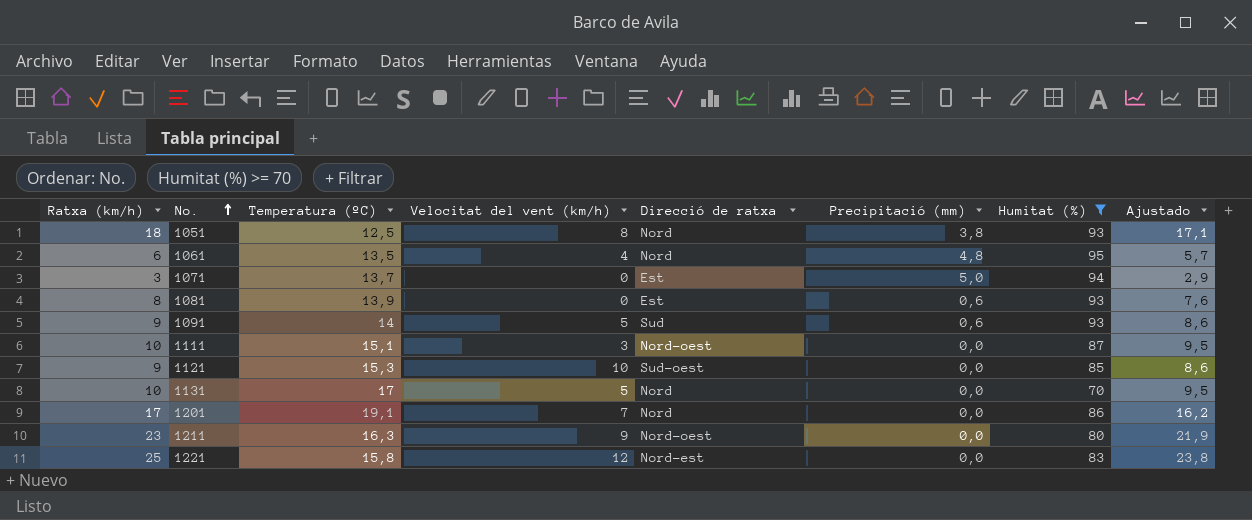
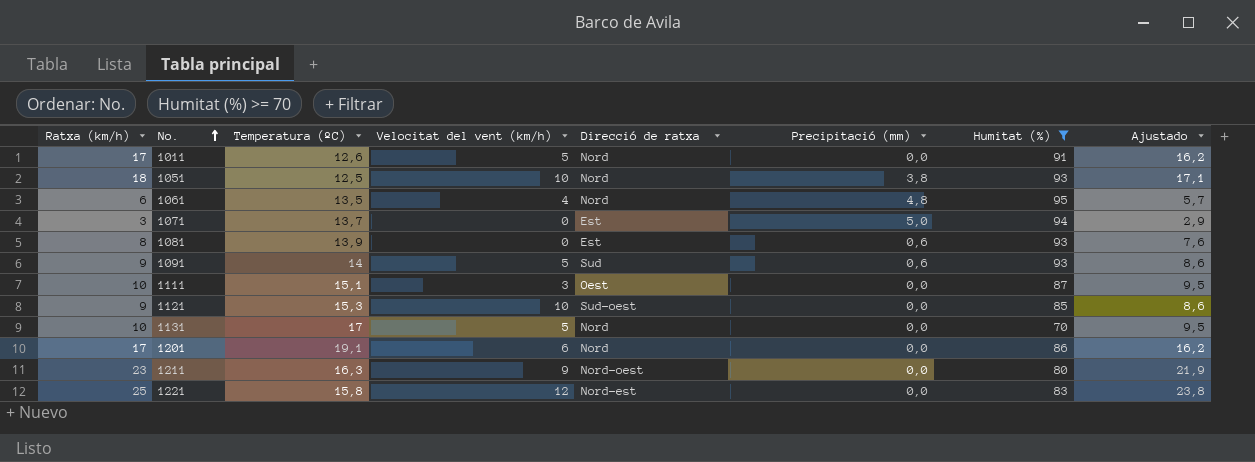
row 1011: none -> 17 | 12,6 | 5 | Nord | 0,0 | 91 | 16,2
1051 | Velocitat del vent (km/h): 8 -> 10
1111 | Direcció de ratxa: Nord-oest -> Oest
1201 | Velocitat del vent (km/h): 7 -> 6

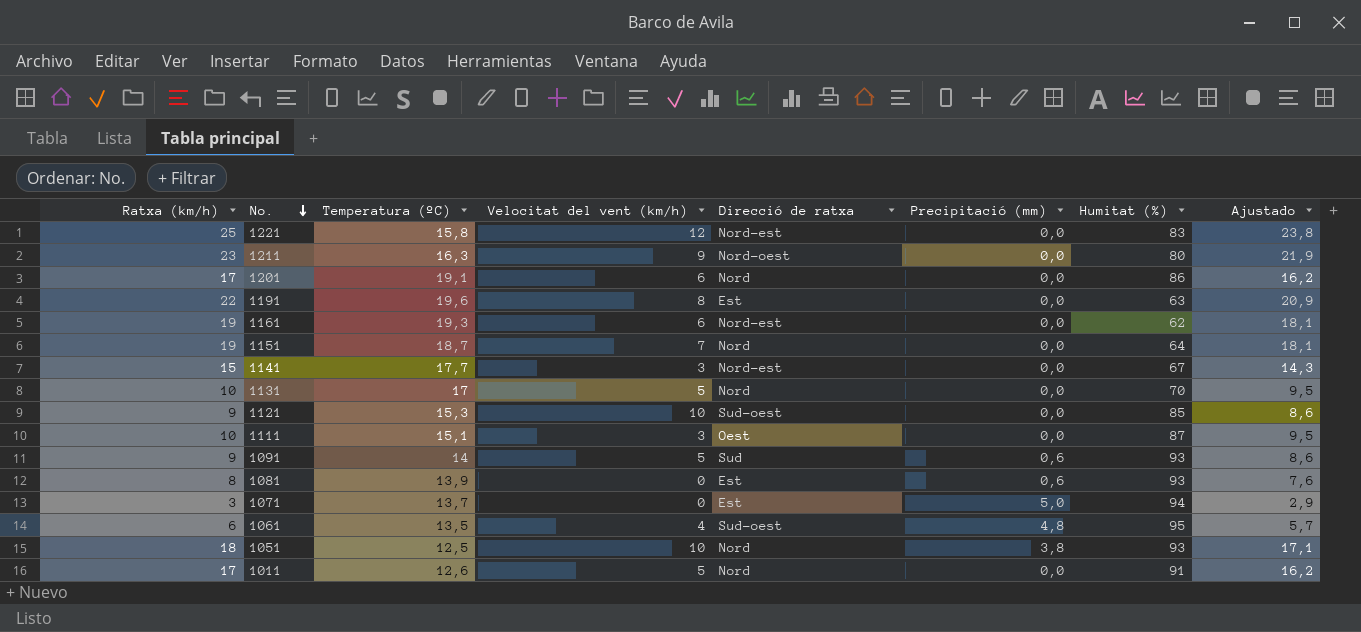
filter: Humitat (%) >= 70 -> none
row order: No. ascending -> No. descending
1061 | Direcció de ratxa: Nord -> Sud-oest

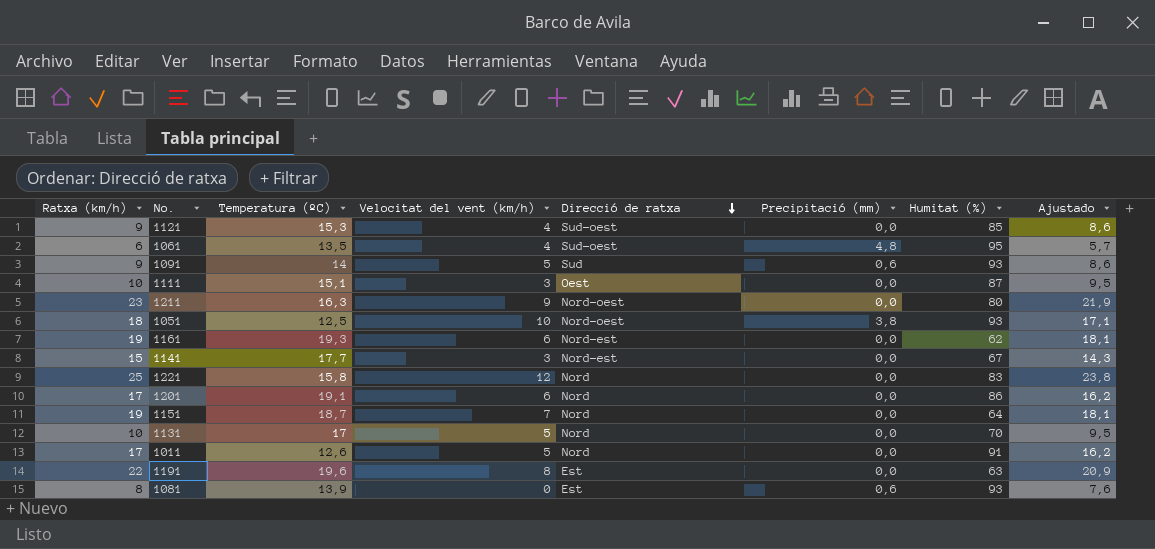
row order: No. descending -> Direcció de ratxa descending
row 1071: 3 | 13,7 | 0 | Est | 5,0 | 94 | 2,9 -> none
1121 | Velocitat del vent (km/h): 10 -> 4
1051 | Direcció de ratxa: Nord -> Nord-oest
1221 | Direcció de ratxa: Nord-est -> Nord

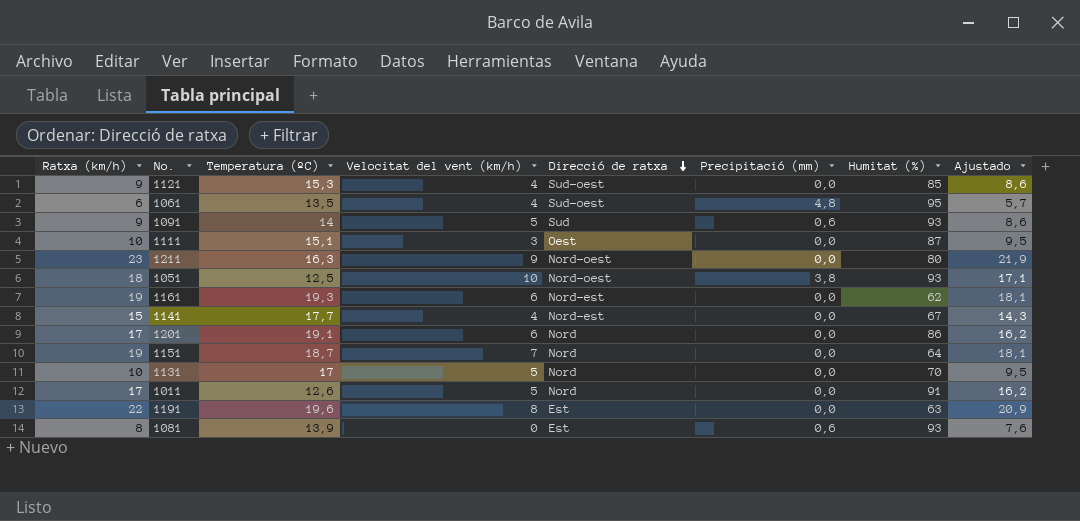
row 1221: 25 | 15,8 | 12 | Nord | 0,0 | 83 | 23,8 -> none
1141 | Velocitat del vent (km/h): 3 -> 4

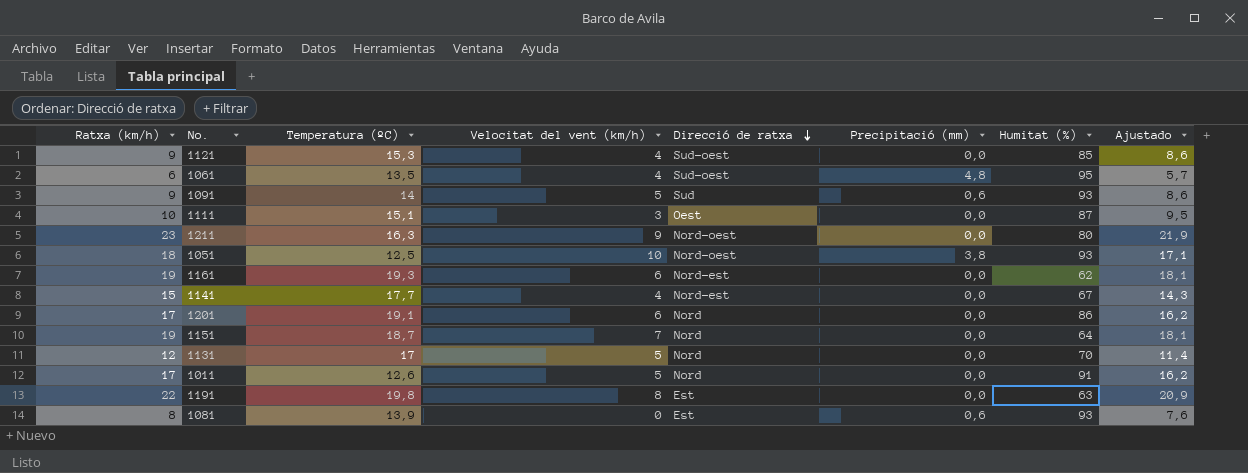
1131 | Ratxa (km/h): 10 -> 12
1131 | Ajustado: 9,5 -> 11,4
1191 | Temperatura (ºC): 19,6 -> 19,8

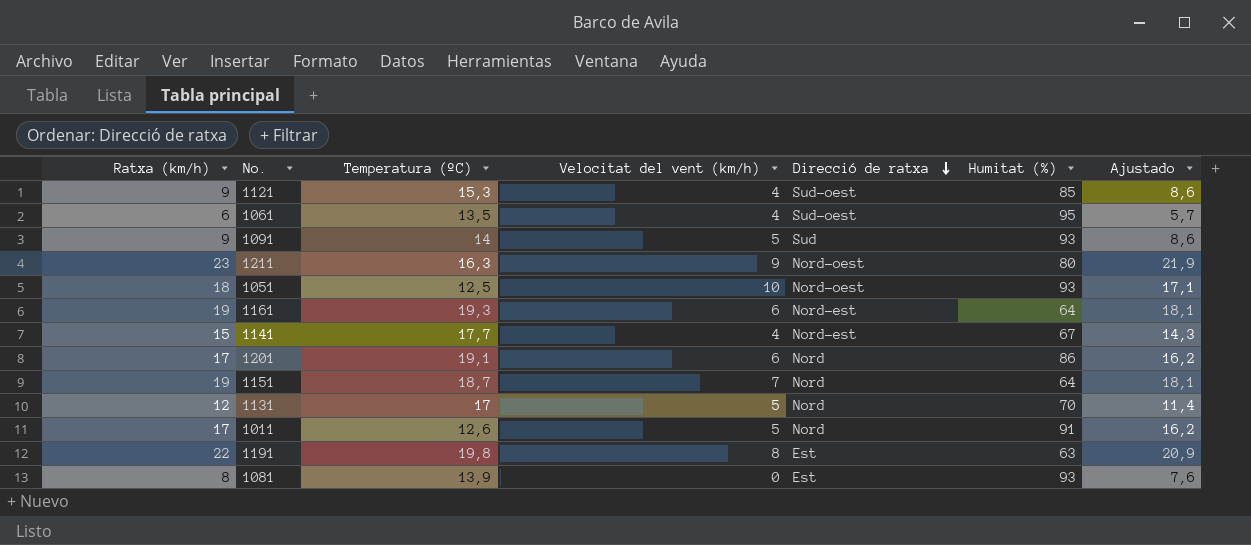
column Precipitació (mm) | position: 6 -> none
row 1111: 10 | 15,1 | 3 | Oest | 0,0 | 87 | 9,5 -> none
1161 | Humitat (%): 62 -> 64

